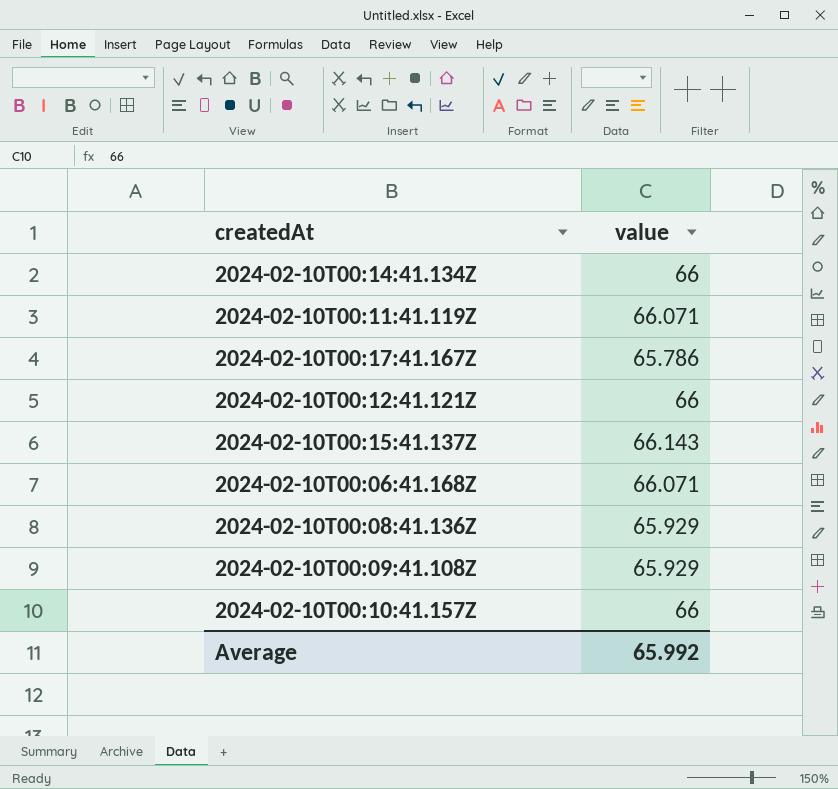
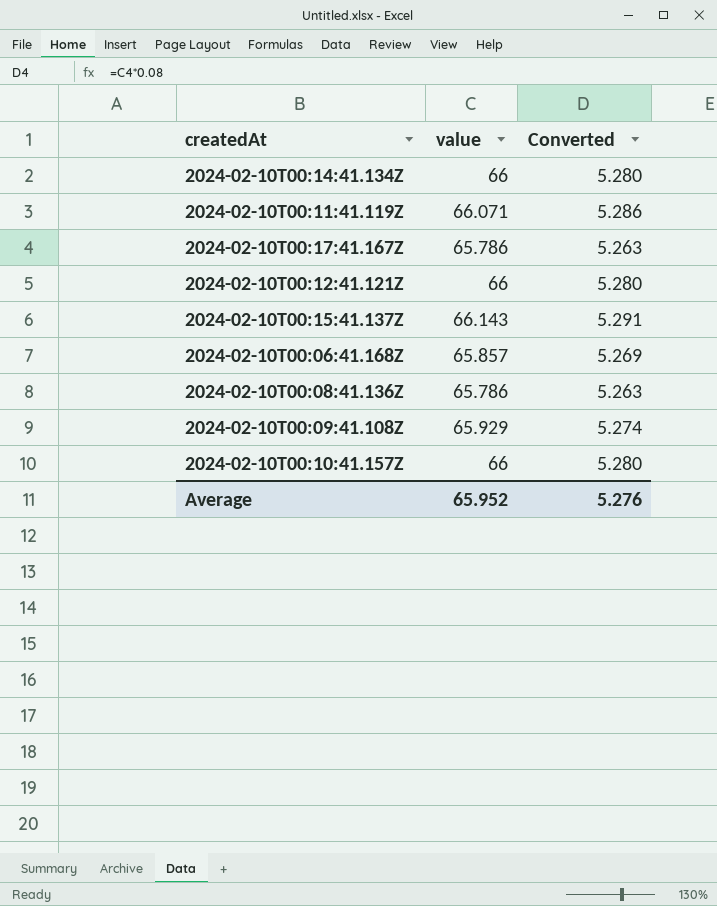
column Converted | formula: none -> [value] * 0.08
2024-02-10T00:06:41.168Z | value: 66.071 -> 65.857
2024-02-10T00:08:41.136Z | value: 65.929 -> 65.786
Average | value: 65.992 -> 65.952

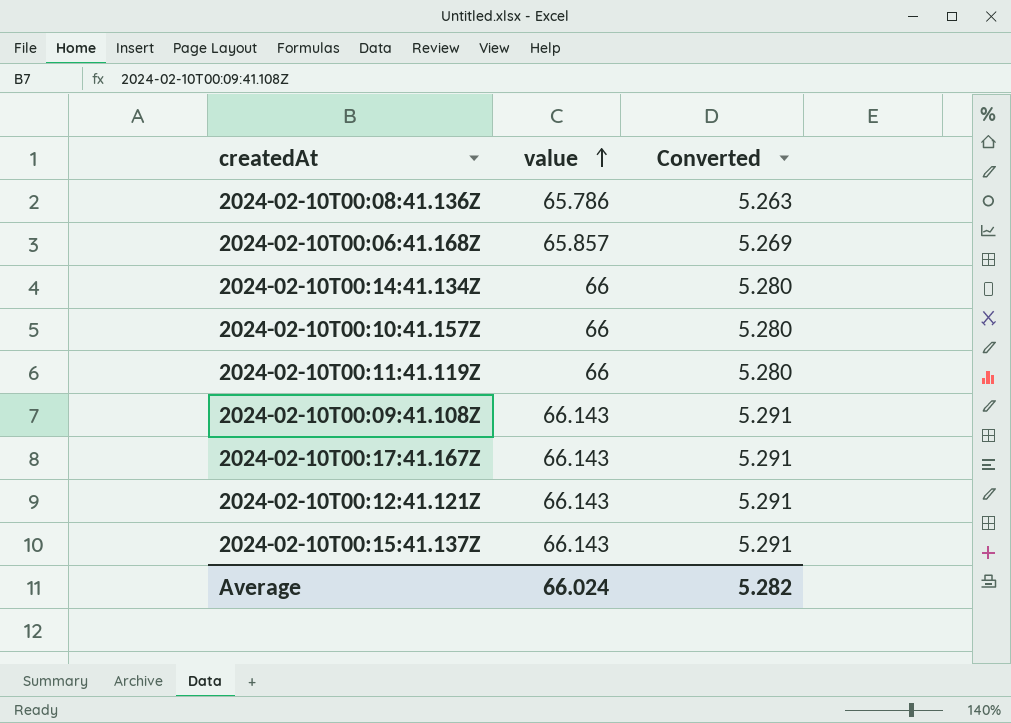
row order: none -> value ascending
2024-02-10T00:11:41.119Z | value: 66.071 -> 66
2024-02-10T00:11:41.119Z | Converted: 5.286 -> 5.280
2024-02-10T00:09:41.108Z | value: 65.929 -> 66.143
2024-02-10T00:09:41.108Z | Converted: 5.274 -> 5.291
2024-02-10T00:17:41.167Z | value: 65.786 -> 66.143
2024-02-10T00:17:41.167Z | Converted: 5.263 -> 5.291
2024-02-10T00:12:41.121Z | value: 66 -> 66.143
2024-02-10T00:12:41.121Z | Converted: 5.280 -> 5.291
Average | value: 65.952 -> 66.024
Average | Converted: 5.276 -> 5.282

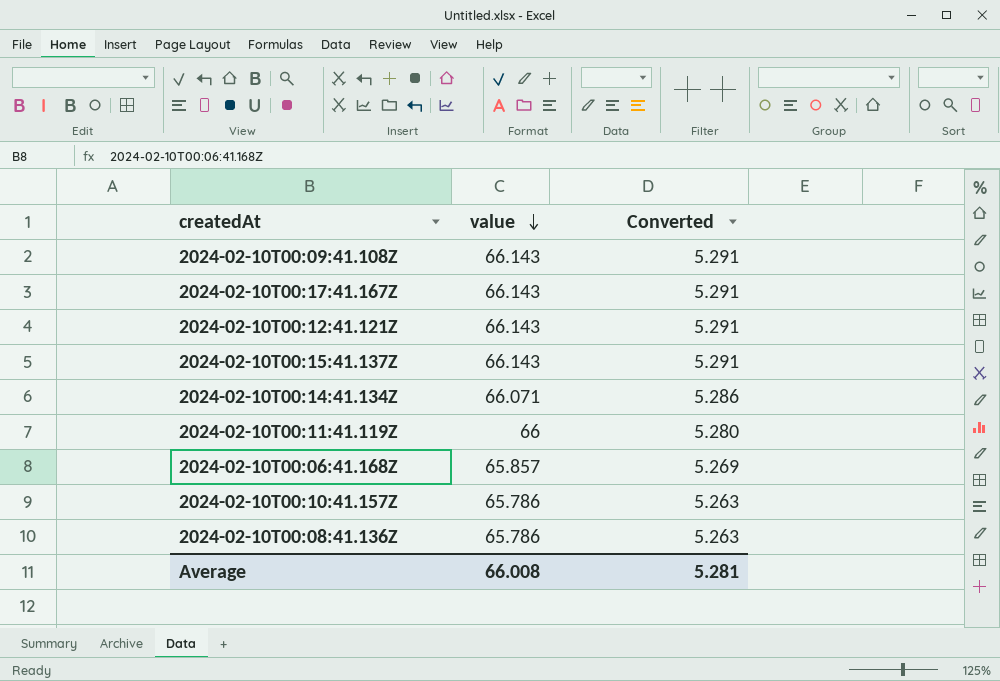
row order: value ascending -> value descending
2024-02-10T00:14:41.134Z | value: 66 -> 66.071
2024-02-10T00:14:41.134Z | Converted: 5.280 -> 5.286
2024-02-10T00:10:41.157Z | value: 66 -> 65.786
2024-02-10T00:10:41.157Z | Converted: 5.280 -> 5.263
Average | value: 66.024 -> 66.008
Average | Converted: 5.282 -> 5.281

